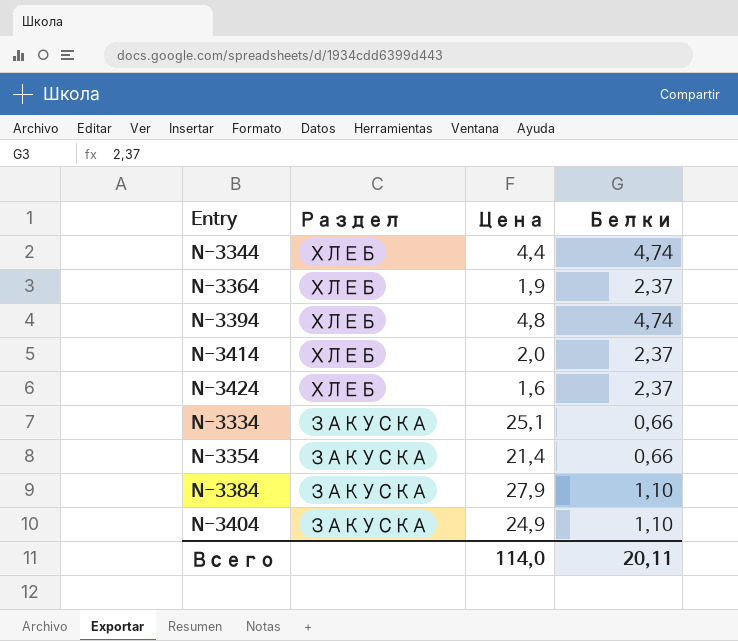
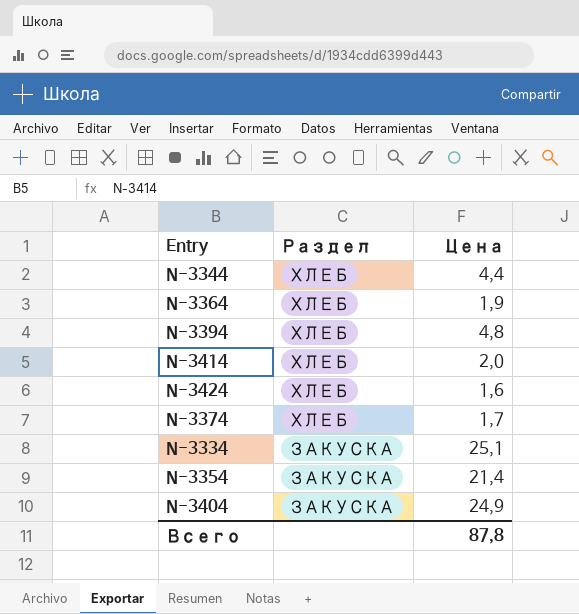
column Белки | position: 4 -> none
row N-3384: ЗАКУСКА | 27,9 | 1,10 -> none
row N-3374: none -> ХЛЕБ | 1,7
Всего | Цена: 114,0 -> 87,8

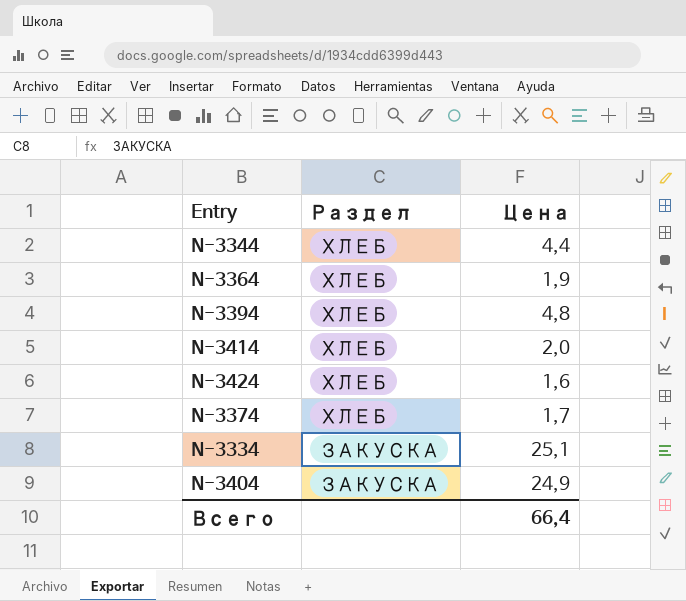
row N-3354: ЗАКУСКА | 21,4 -> none
Всего | Цена: 87,8 -> 66,4

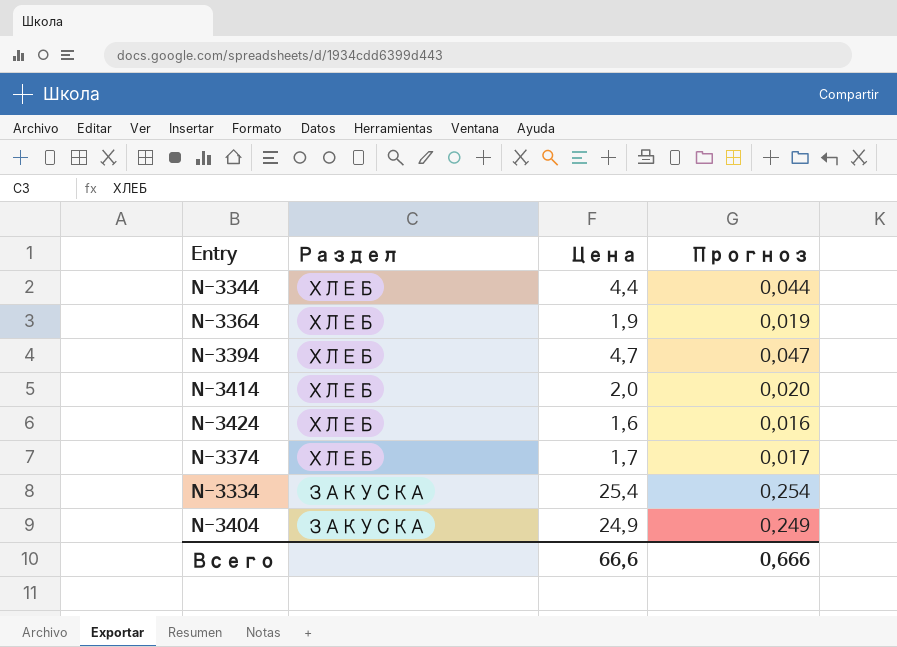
column Прогноз | formula: none -> [Цена] * 0,01
N-3394 | Цена: 4,8 -> 4,7
N-3334 | Цена: 25,1 -> 25,4
Всего | Цена: 66,4 -> 66,6

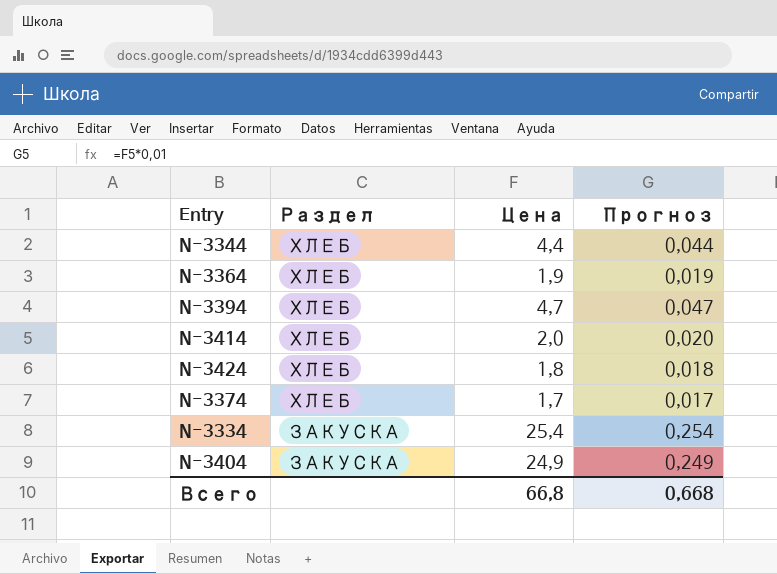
N-3424 | Цена: 1,6 -> 1,8
N-3424 | Прогноз: 0,016 -> 0,018
Всего | Цена: 66,6 -> 66,8
Всего | Прогноз: 0,666 -> 0,668

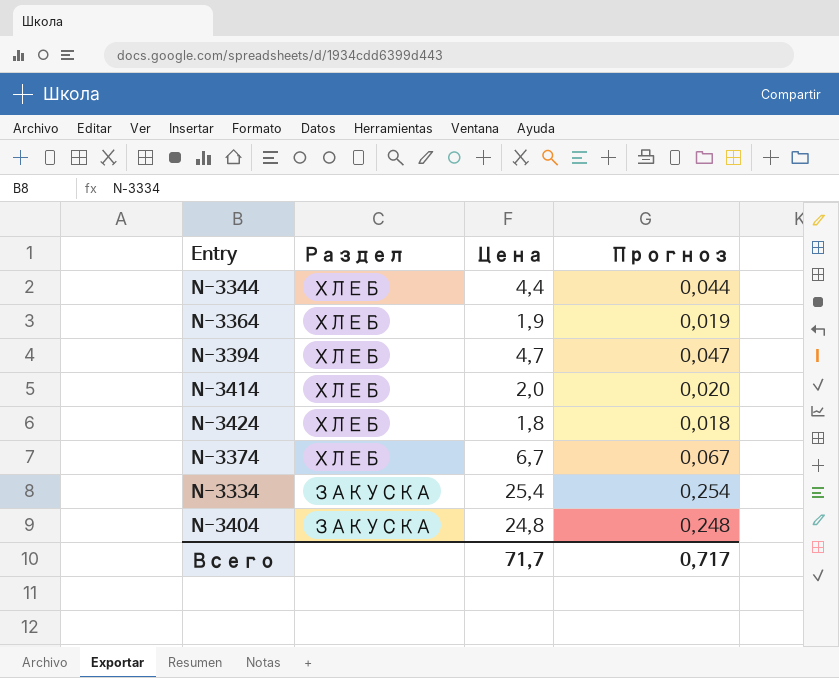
N-3374 | Цена: 1,7 -> 6,7
N-3374 | Прогноз: 0,017 -> 0,067
N-3404 | Цена: 24,9 -> 24,8
N-3404 | Прогноз: 0,249 -> 0,248
Всего | Цена: 66,8 -> 71,7
Всего | Прогноз: 0,668 -> 0,717

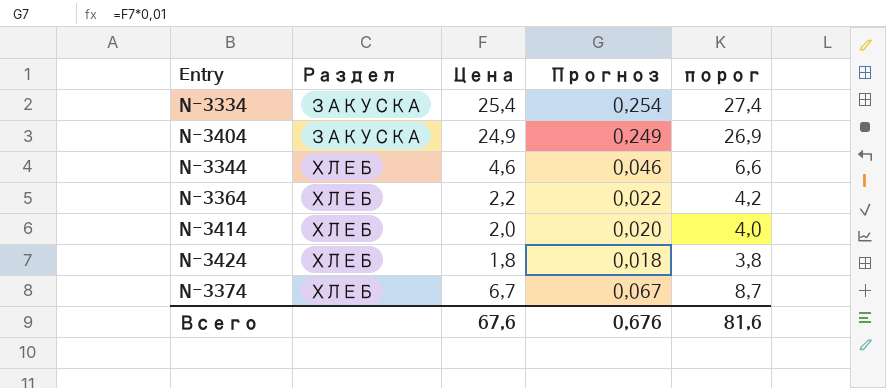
row order: Раздел descending -> Раздел ascending
column порог | formula: none -> [Цена] + 2
row N-3394: ХЛЕБ | 4,7 | 0,047 -> none
N-3404 | Цена: 24,8 -> 24,9
N-3404 | Прогноз: 0,248 -> 0,249
N-3344 | Цена: 4,4 -> 4,6
N-3344 | Прогноз: 0,044 -> 0,046
N-3364 | Цена: 1,9 -> 2,2
N-3364 | Прогноз: 0,019 -> 0,022
Всего | Цена: 71,7 -> 67,6
Всего | Прогноз: 0,717 -> 0,676

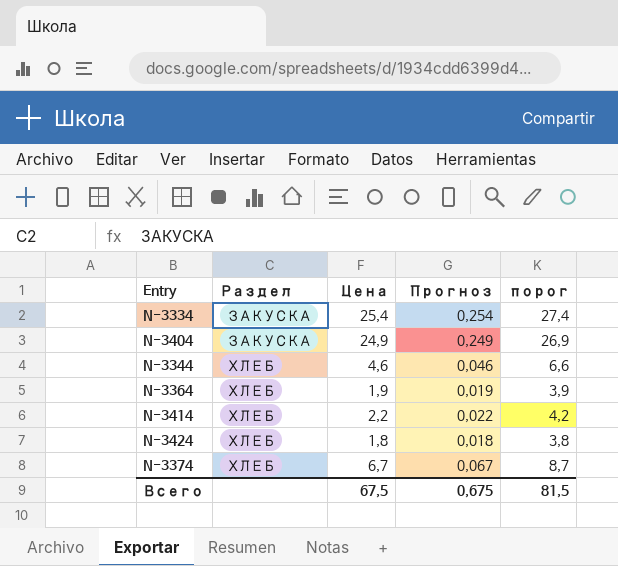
N-3364 | Цена: 2,2 -> 1,9
N-3364 | Прогноз: 0,022 -> 0,019
N-3364 | порог: 4,2 -> 3,9
N-3414 | Цена: 2,0 -> 2,2
N-3414 | Прогноз: 0,020 -> 0,022
N-3414 | порог: 4,0 -> 4,2
Всего | Цена: 67,6 -> 67,5
Всего | Прогноз: 0,676 -> 0,675
Всего | порог: 81,6 -> 81,5

